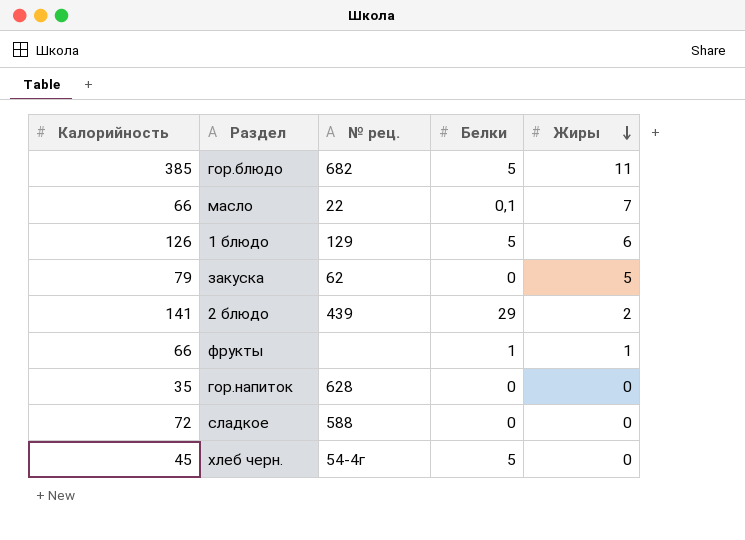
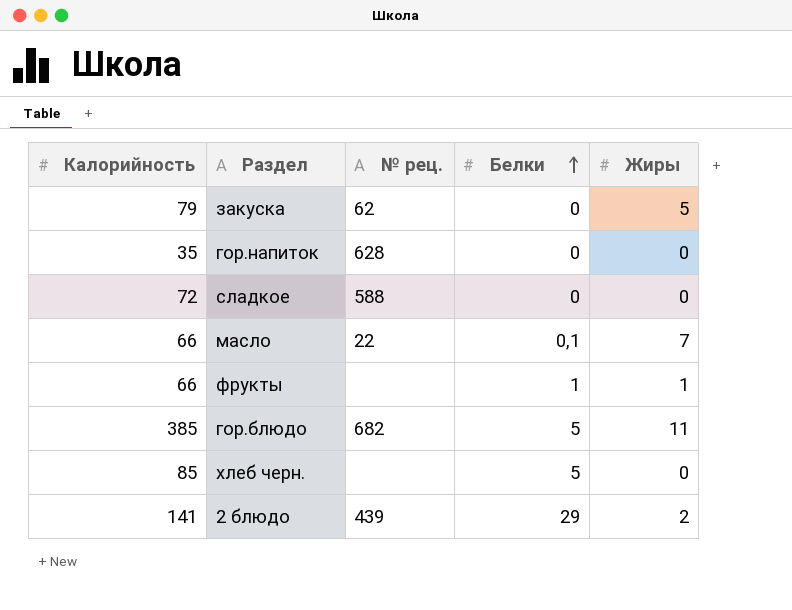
row order: Жиры descending -> Белки ascending
row 1 блюдо: 126 | 129 | 5 | 6 -> none
хлеб черн. | Калорийность: 45 -> 85
хлеб черн. | № рец.: 54-4г -> none

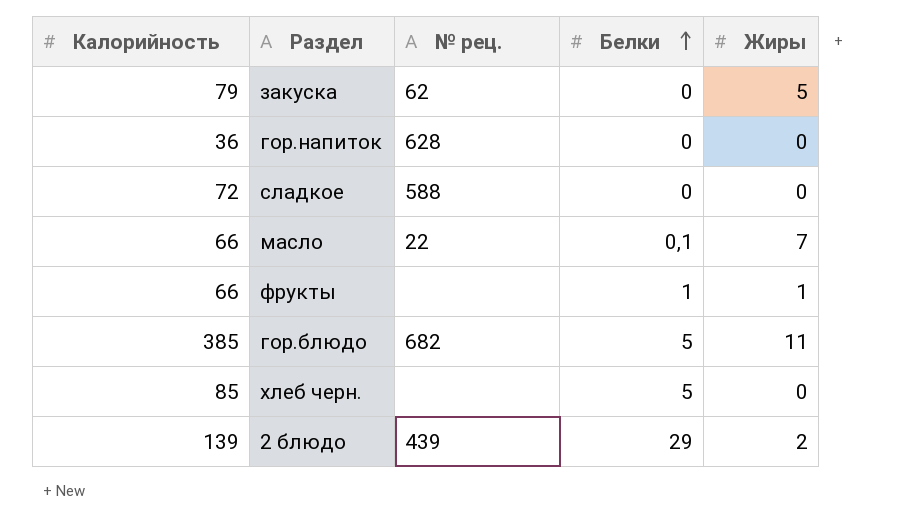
гор.напиток | Калорийность: 35 -> 36
2 блюдо | Калорийность: 141 -> 139

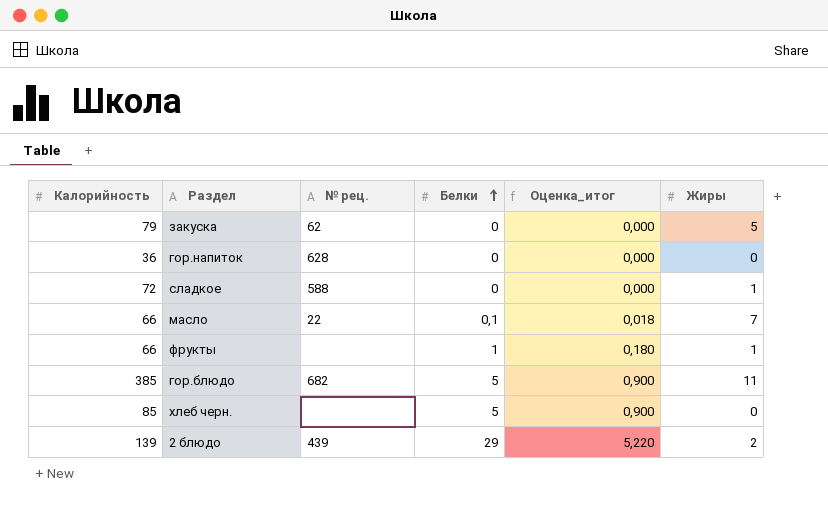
column Оценка_итог | formula: none -> [Белки] * 0,18
сладкое | Жиры: 0 -> 1

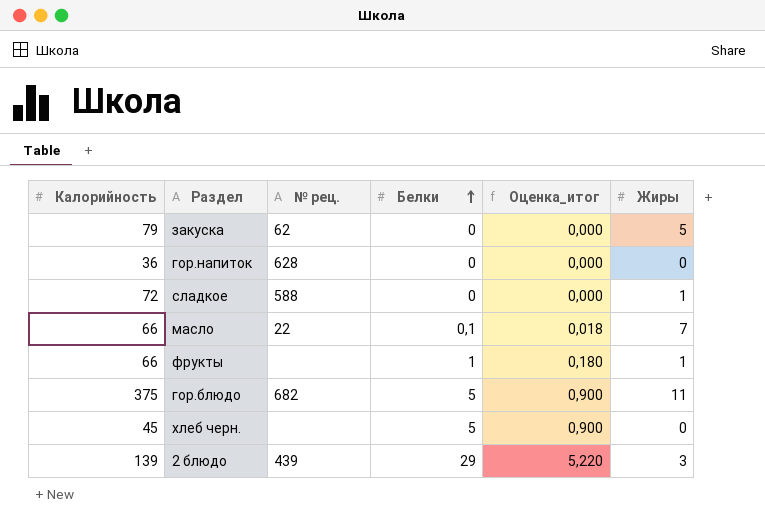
гор.блюдо | Калорийность: 385 -> 375
хлеб черн. | Калорийность: 85 -> 45
2 блюдо | Жиры: 2 -> 3

